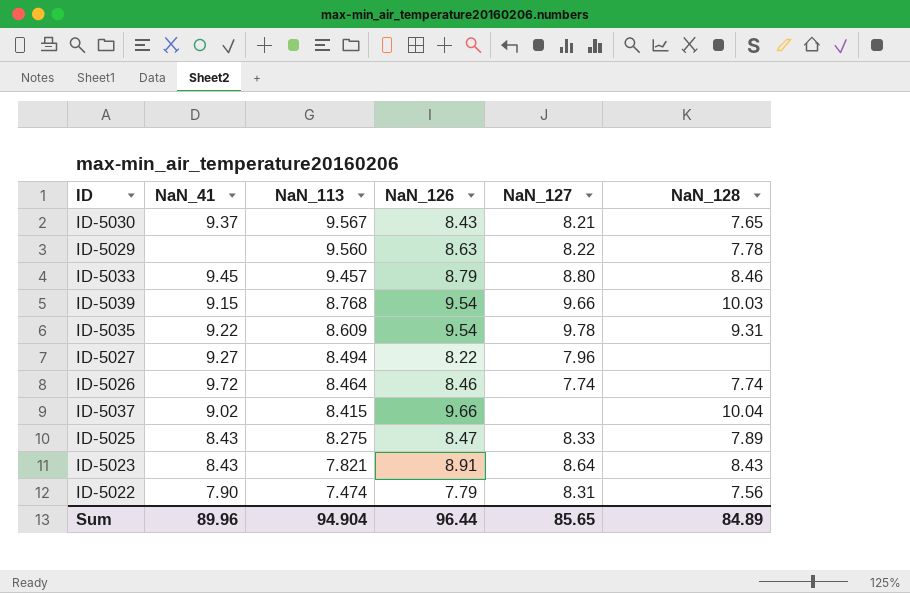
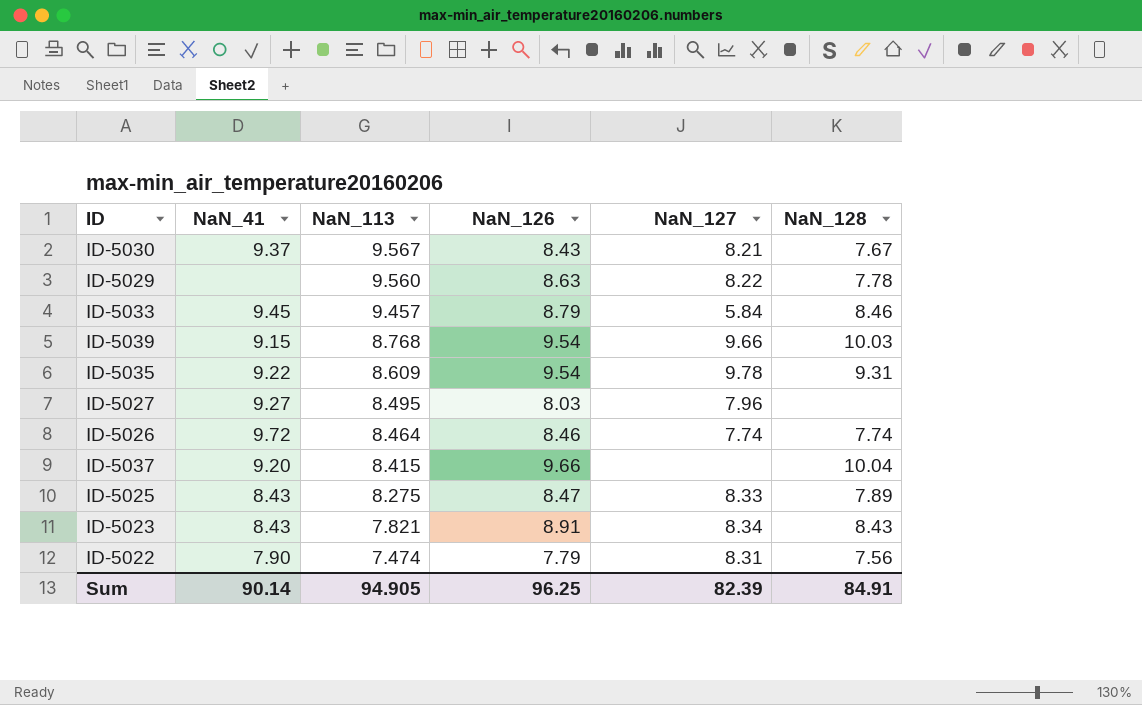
ID-5030 | NaN_128: 7.65 -> 7.67
ID-5033 | NaN_127: 8.80 -> 5.84
ID-5027 | NaN_113: 8.494 -> 8.495
ID-5027 | NaN_126: 8.22 -> 8.03
ID-5037 | NaN_41: 9.02 -> 9.20
ID-5023 | NaN_127: 8.64 -> 8.34
Sum | NaN_41: 89.96 -> 90.14
Sum | NaN_113: 94.904 -> 94.905
Sum | NaN_126: 96.44 -> 96.25
Sum | NaN_127: 85.65 -> 82.39
Sum | NaN_128: 84.89 -> 84.91

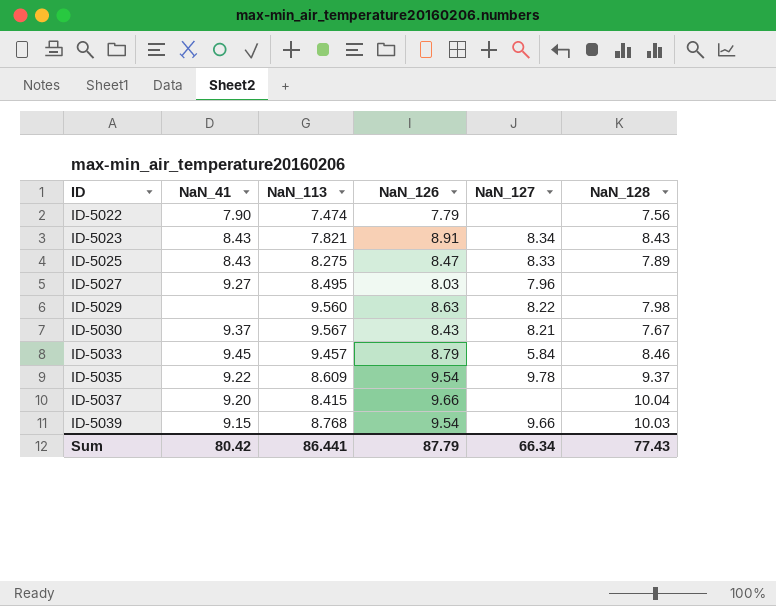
row order: NaN_113 descending -> ID ascending
row ID-5026: 9.72 | 8.464 | 8.46 | 7.74 | 7.74 -> none
ID-5022 | NaN_127: 8.31 -> none
ID-5029 | NaN_128: 7.78 -> 7.98
ID-5035 | NaN_128: 9.31 -> 9.37
Sum | NaN_41: 90.14 -> 80.42
Sum | NaN_113: 94.905 -> 86.441
Sum | NaN_126: 96.25 -> 87.79
Sum | NaN_127: 82.39 -> 66.34
Sum | NaN_128: 84.91 -> 77.43

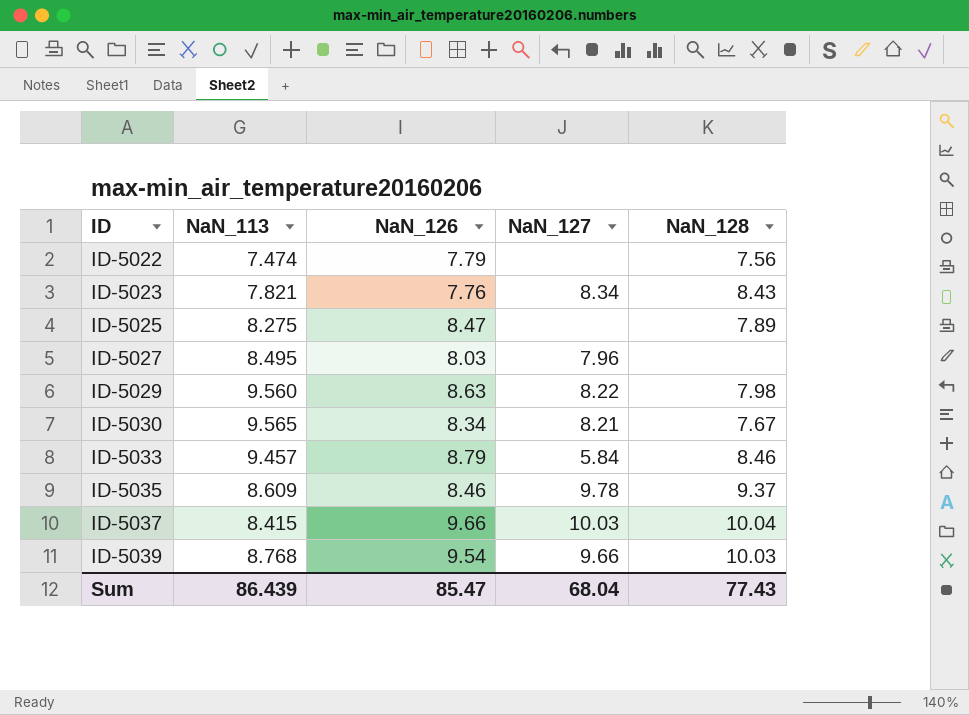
column NaN_41 | position: 2 -> none
ID-5023 | NaN_126: 8.91 -> 7.76
ID-5025 | NaN_127: 8.33 -> none
ID-5030 | NaN_113: 9.567 -> 9.565
ID-5030 | NaN_126: 8.43 -> 8.34
ID-5035 | NaN_126: 9.54 -> 8.46
ID-5037 | NaN_127: none -> 10.03
Sum | NaN_113: 86.441 -> 86.439
Sum | NaN_126: 87.79 -> 85.47
Sum | NaN_127: 66.34 -> 68.04

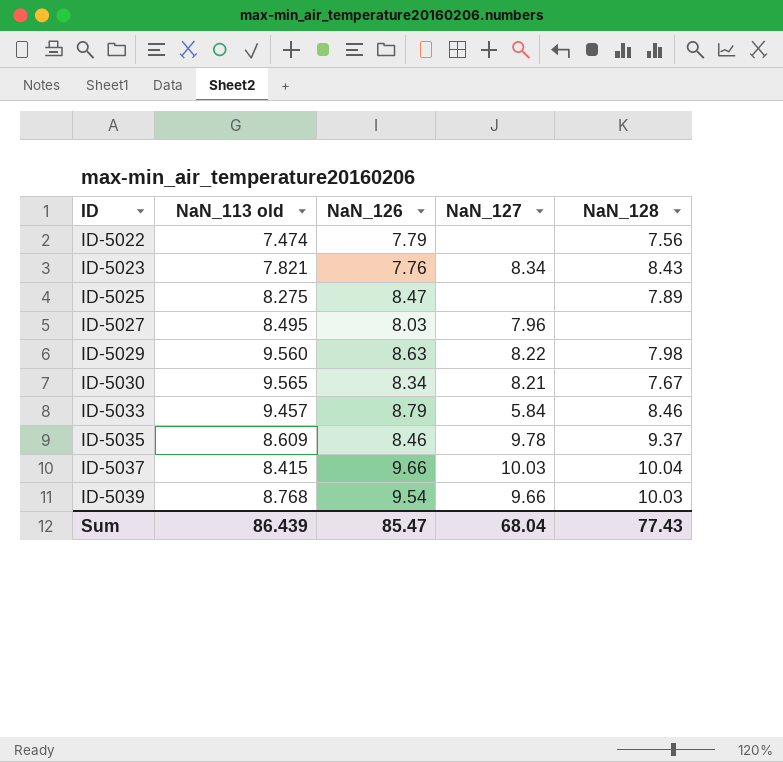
column name: NaN_113 -> NaN_113 old

